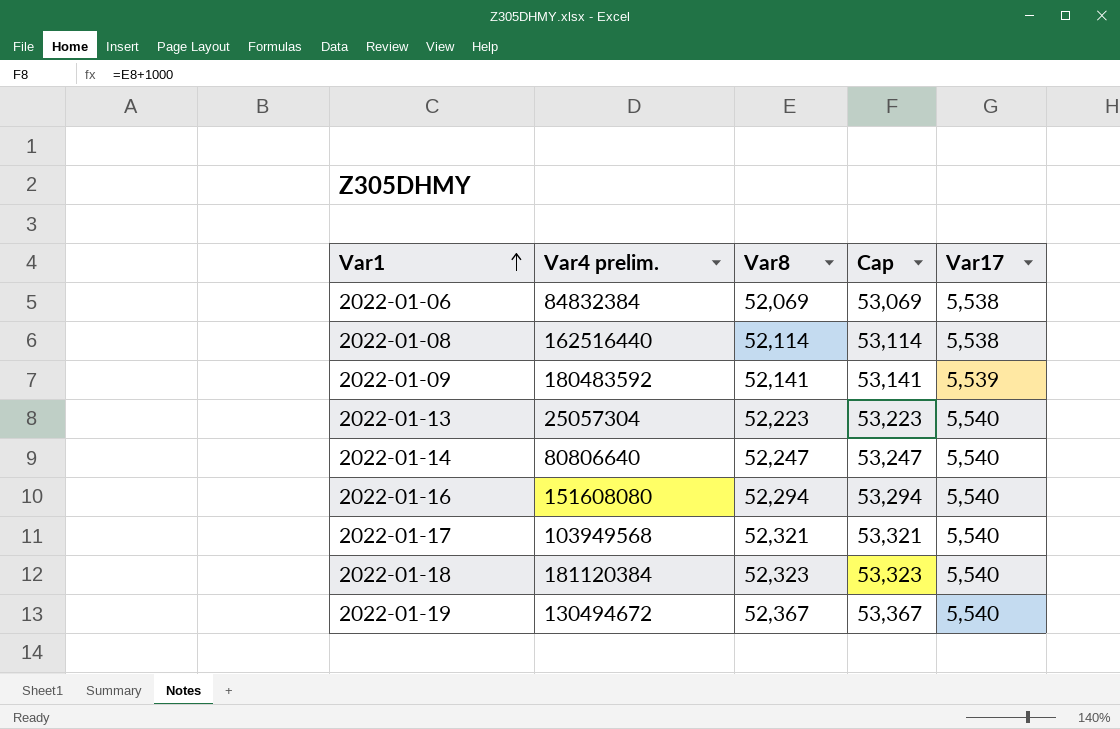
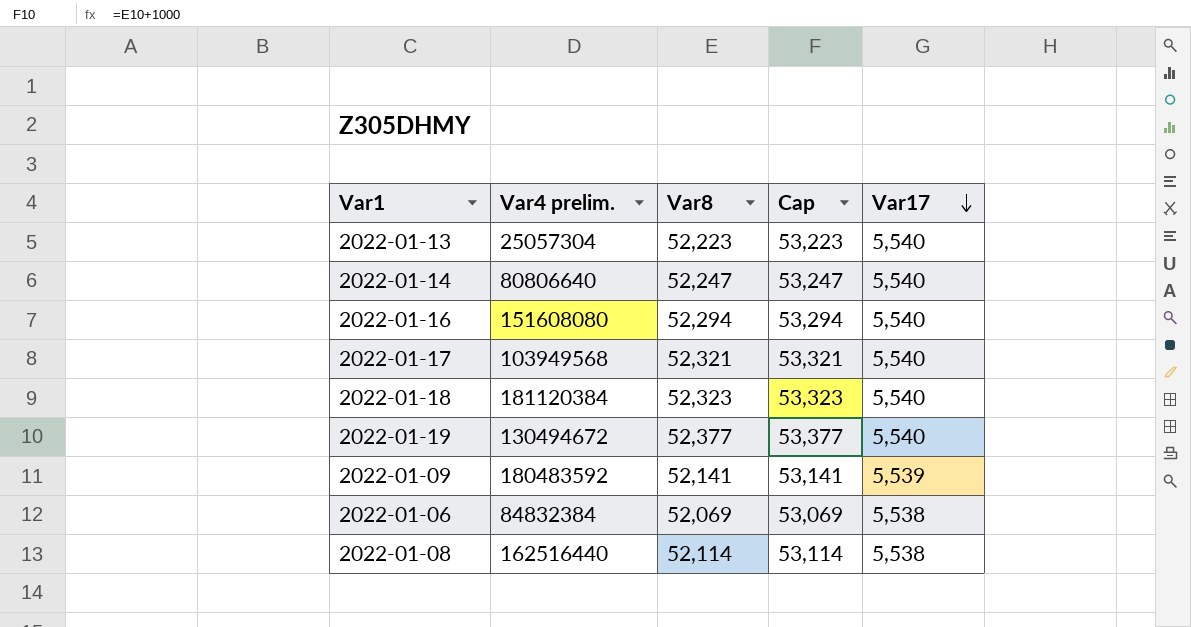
row order: Var1 ascending -> Var17 descending
2022-01-19 | Var8: 52,367 -> 52,377
2022-01-19 | Cap: 53,367 -> 53,377

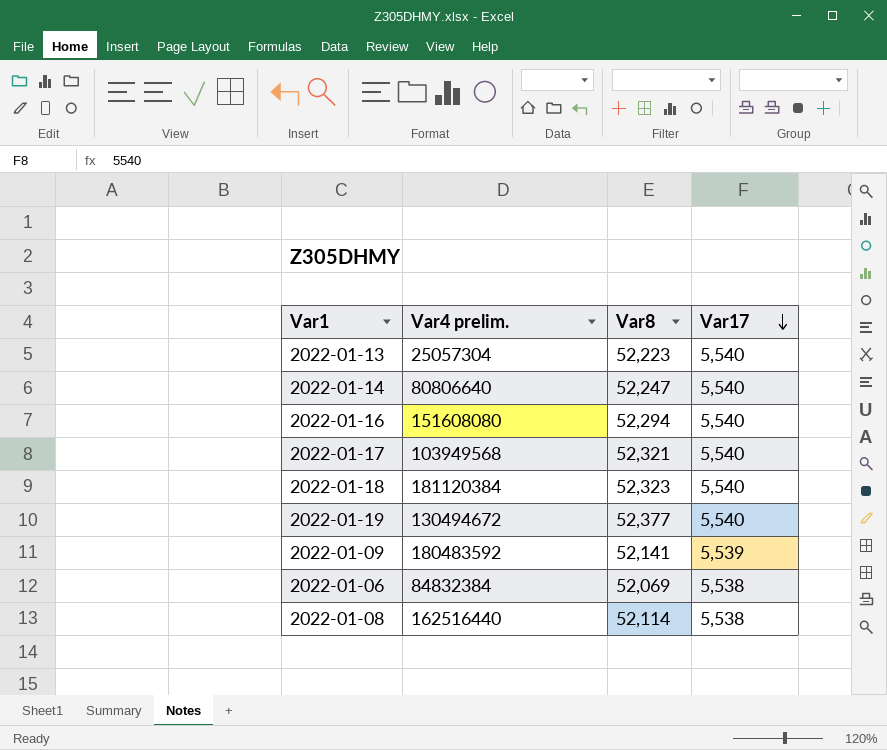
column Cap | formula: [Var8] + 1000 -> none

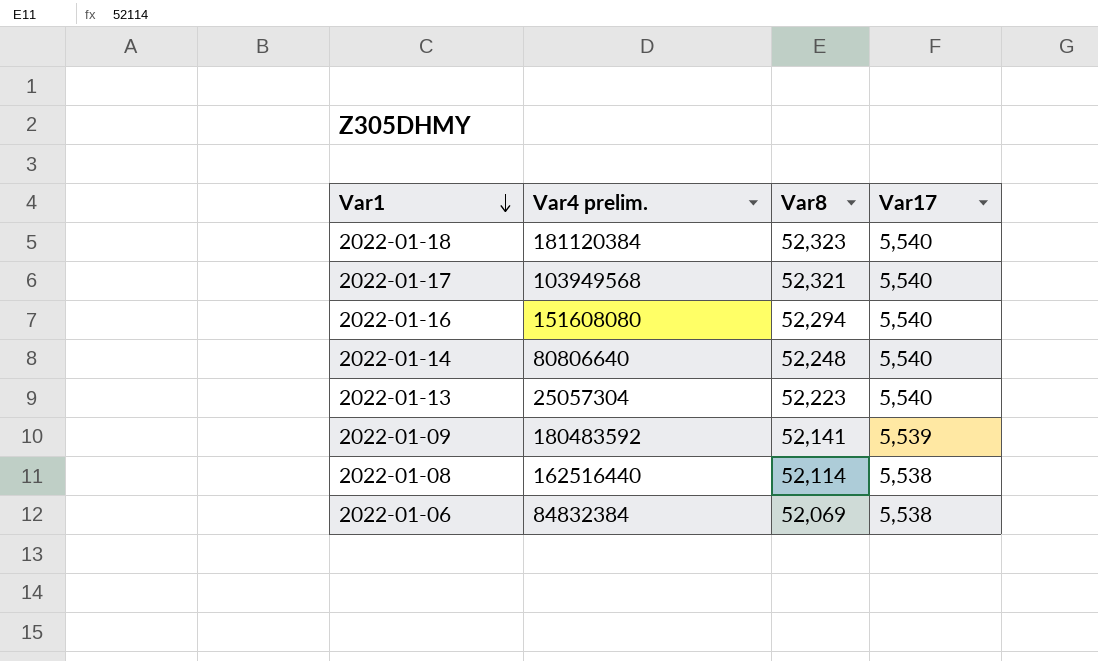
row order: Var17 descending -> Var1 descending
row 2022-01-19: 130494672 | 52,377 | 5,540 -> none
2022-01-14 | Var8: 52,247 -> 52,248

